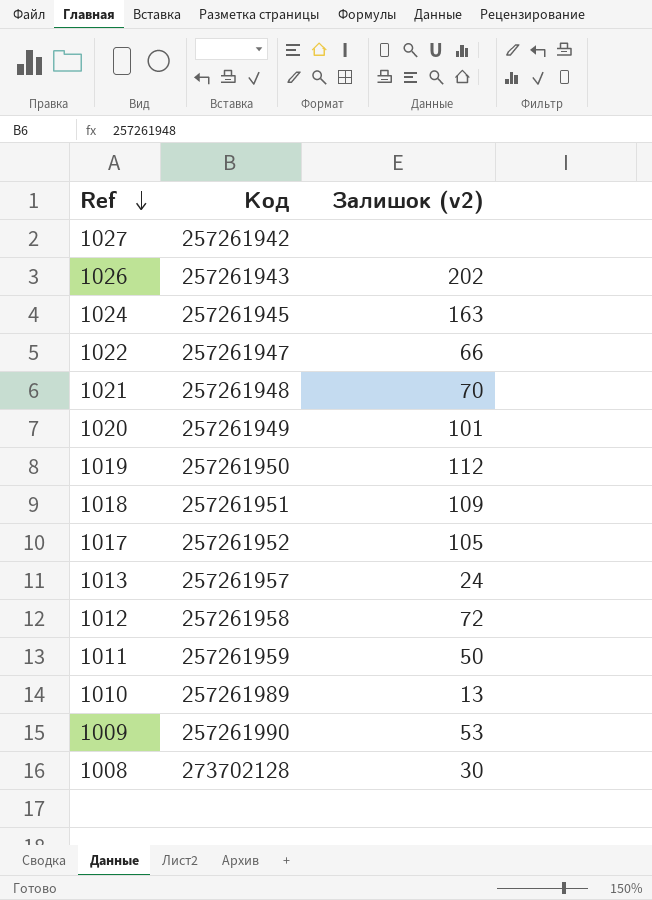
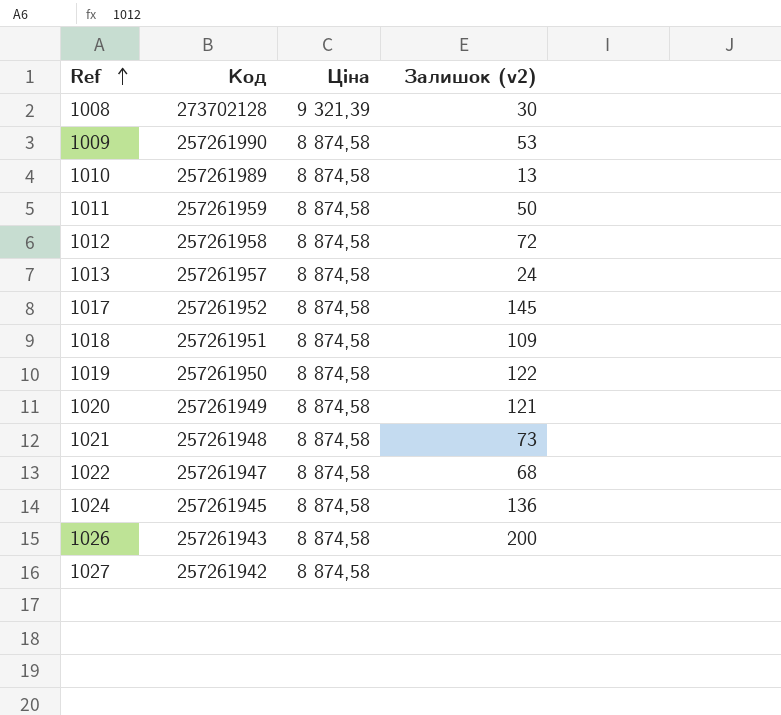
row order: Ref descending -> Ref ascending
column Ціна | position: none -> 3
1017 | Залишок (v2): 105 -> 145
1019 | Залишок (v2): 112 -> 122
1020 | Залишок (v2): 101 -> 121
1021 | Залишок (v2): 70 -> 73
1022 | Залишок (v2): 66 -> 68
1024 | Залишок (v2): 163 -> 136
1026 | Залишок (v2): 202 -> 200

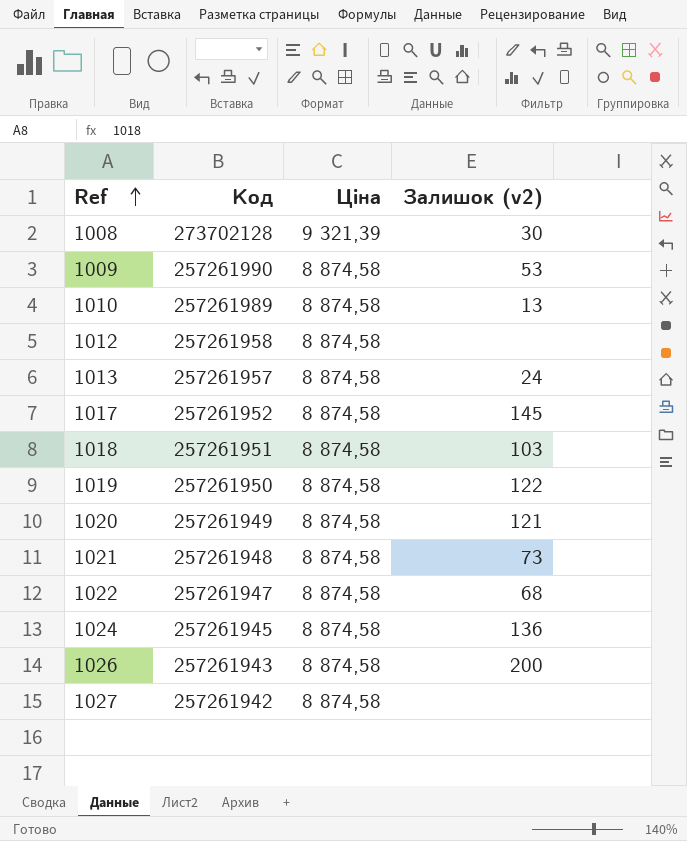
row 1011: 257261959 | 8 874,58 | 50 -> none
1012 | Залишок (v2): 72 -> none
1018 | Залишок (v2): 109 -> 103

